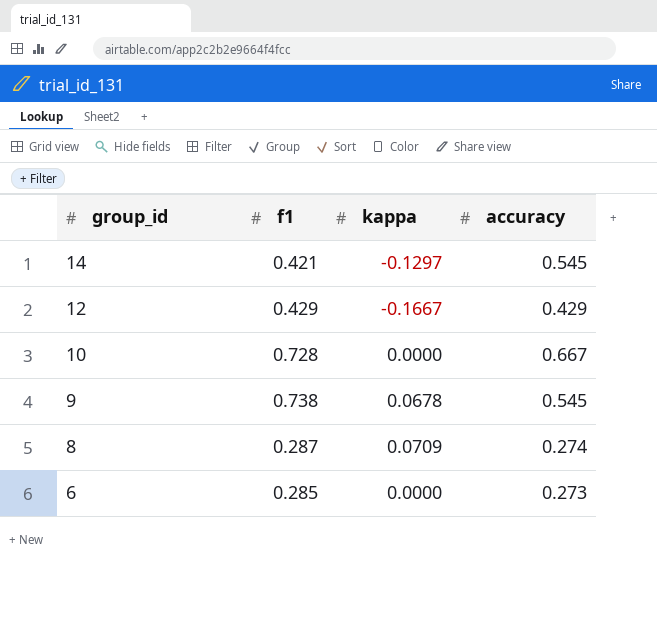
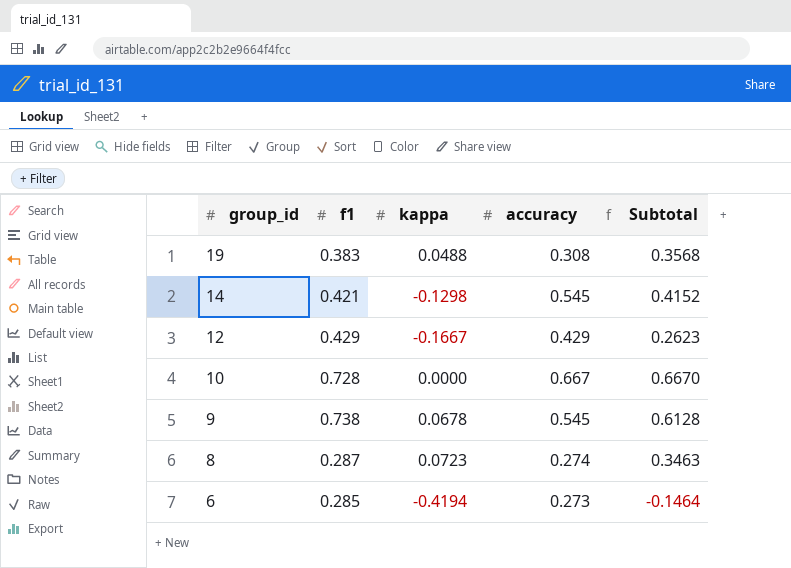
column Subtotal | formula: none -> [kappa] + [accuracy]
row 19: none -> 0.383 | 0.0488 | 0.308 | 0.3568
14 | kappa: -0.1297 -> -0.1298
8 | kappa: 0.0709 -> 0.0723
6 | kappa: 0.0000 -> -0.4194

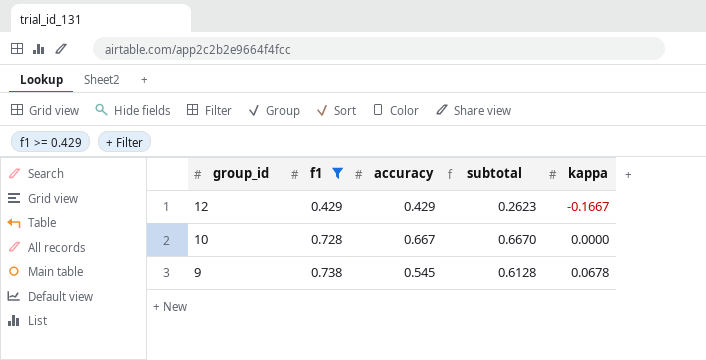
filter: none -> f1 >= 0.429
column name: Subtotal -> subtotal
column kappa | position: 3 -> 5

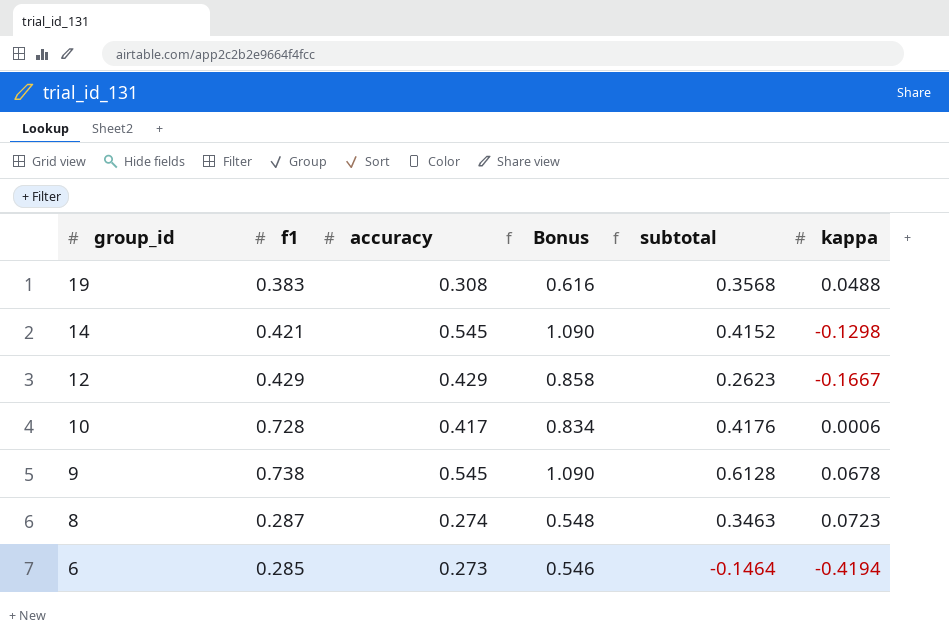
filter: f1 >= 0.429 -> none
column Bonus | formula: none -> [accuracy] * 2
10 | accuracy: 0.667 -> 0.417
10 | subtotal: 0.6670 -> 0.4176
10 | kappa: 0.0000 -> 0.0006

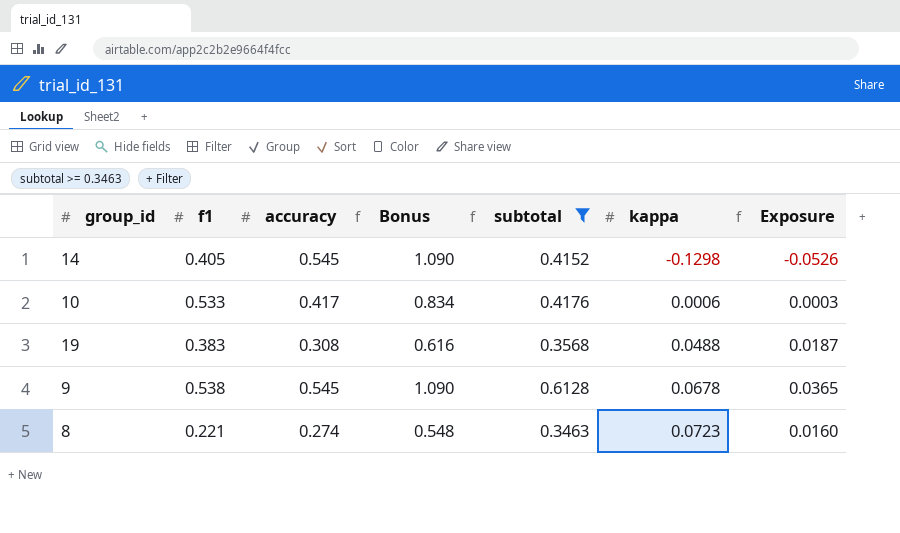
filter: none -> subtotal >= 0.3463
row order: group_id descending -> kappa ascending
column Exposure | formula: none -> [f1] * [kappa]
14 | f1: 0.421 -> 0.405
10 | f1: 0.728 -> 0.533
9 | f1: 0.738 -> 0.538
8 | f1: 0.287 -> 0.221

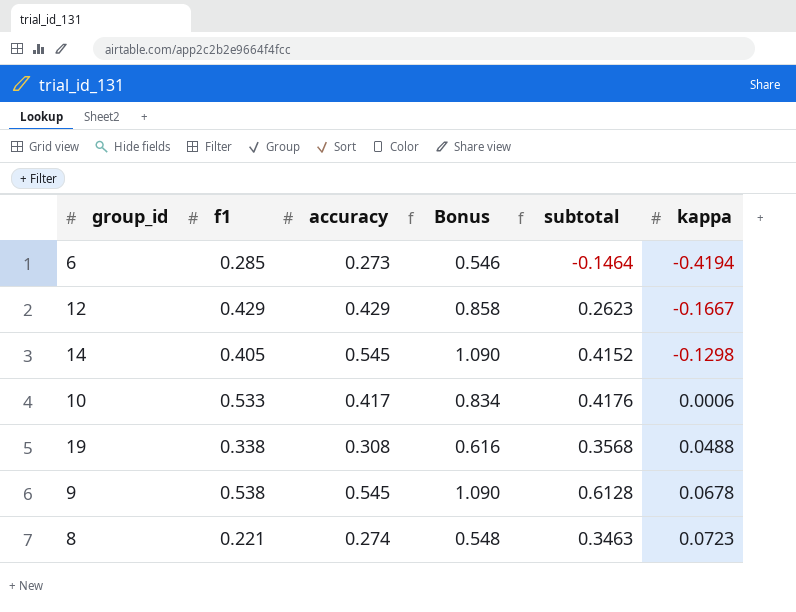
filter: subtotal >= 0.3463 -> none
column Exposure | formula: [f1] * [kappa] -> none
19 | f1: 0.383 -> 0.338

